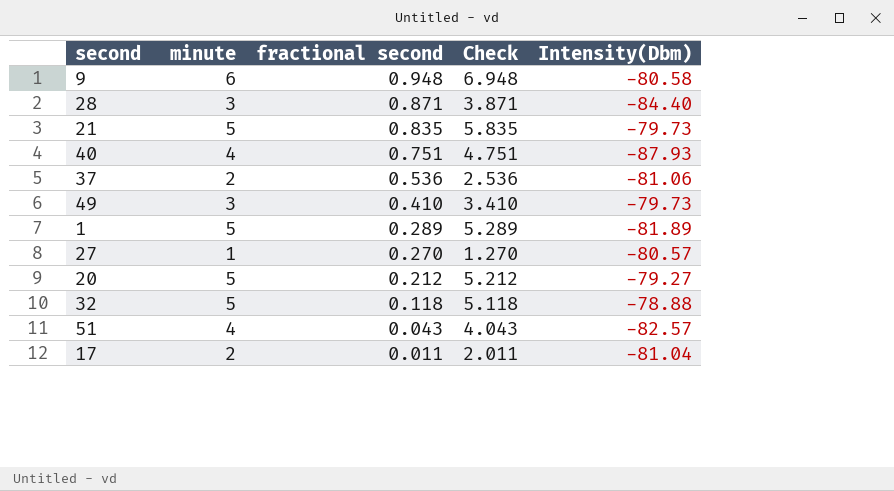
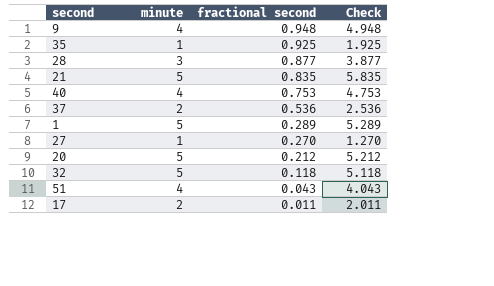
column Intensity(Dbm) | position: 5 -> none
row 49: 3 | 0.410 | 3.410 | -79.73 -> none
9 | minute: 6 -> 4
9 | Check: 6.948 -> 4.948
row 35: none -> 1 | 0.925 | 1.925
28 | fractional second: 0.871 -> 0.877
28 | Check: 3.871 -> 3.877
40 | fractional second: 0.751 -> 0.753
40 | Check: 4.751 -> 4.753

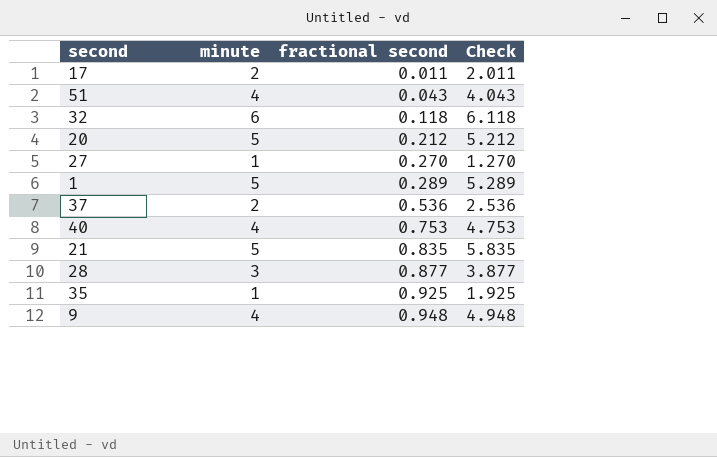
row order: fractional second descending -> fractional second ascending
32 | minute: 5 -> 6
32 | Check: 5.118 -> 6.118

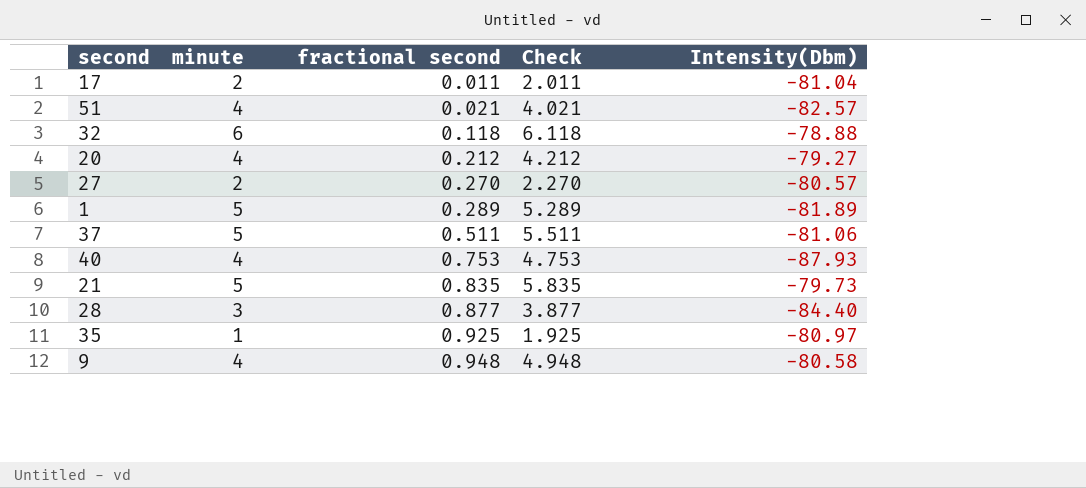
column Intensity(Dbm) | position: none -> 5
51 | fractional second: 0.043 -> 0.021
51 | Check: 4.043 -> 4.021
20 | minute: 5 -> 4
20 | Check: 5.212 -> 4.212
27 | minute: 1 -> 2
27 | Check: 1.270 -> 2.270
37 | minute: 2 -> 5
37 | fractional second: 0.536 -> 0.511
37 | Check: 2.536 -> 5.511

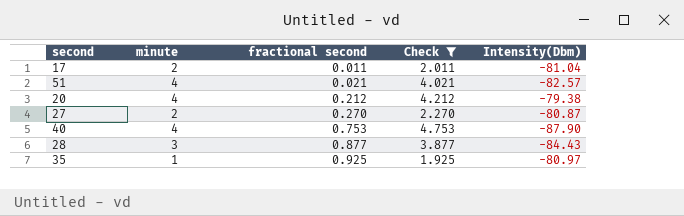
filter: none -> Check <= 4.753
20 | Intensity(Dbm): -79.27 -> -79.38
27 | Intensity(Dbm): -80.57 -> -80.87
40 | Intensity(Dbm): -87.93 -> -87.90
28 | Intensity(Dbm): -84.40 -> -84.43

